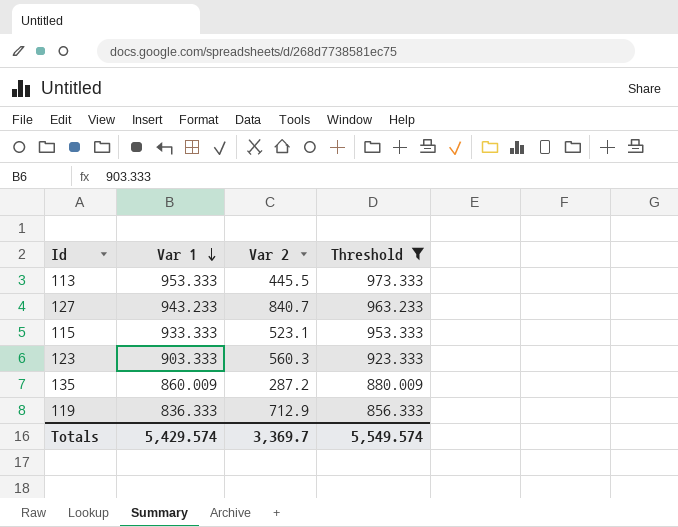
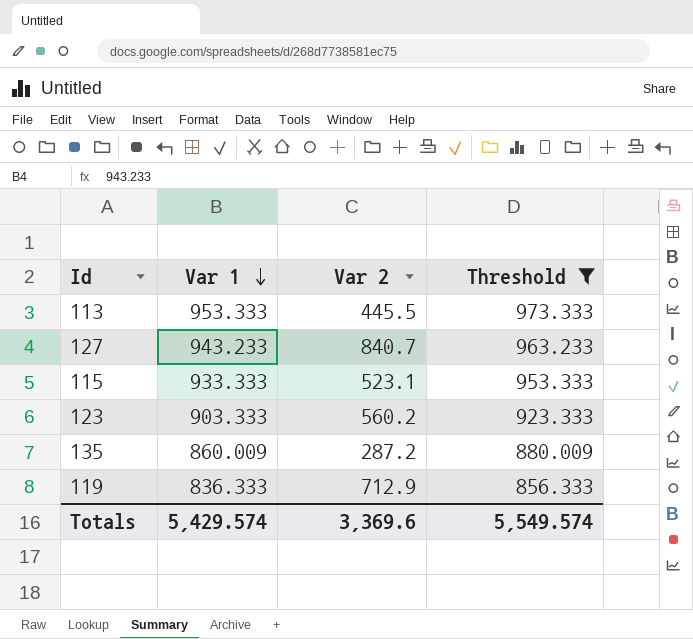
123 | Var 2: 560.3 -> 560.2
Totals | Var 2: 3,369.7 -> 3,369.6

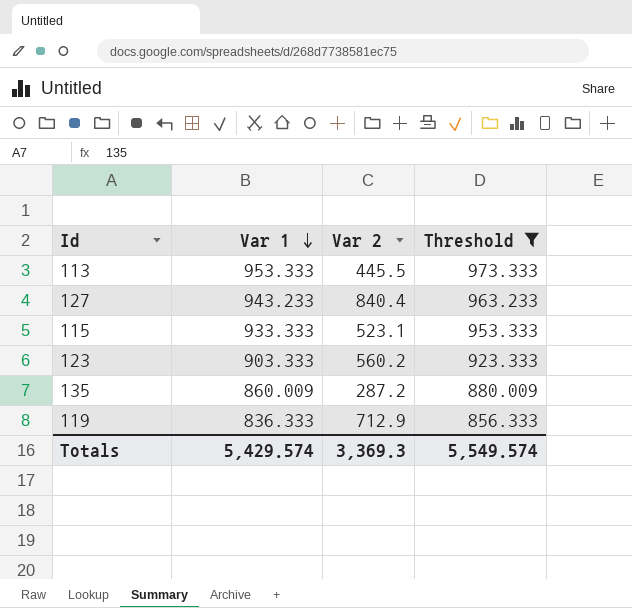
127 | Var 2: 840.7 -> 840.4
Totals | Var 2: 3,369.6 -> 3,369.3

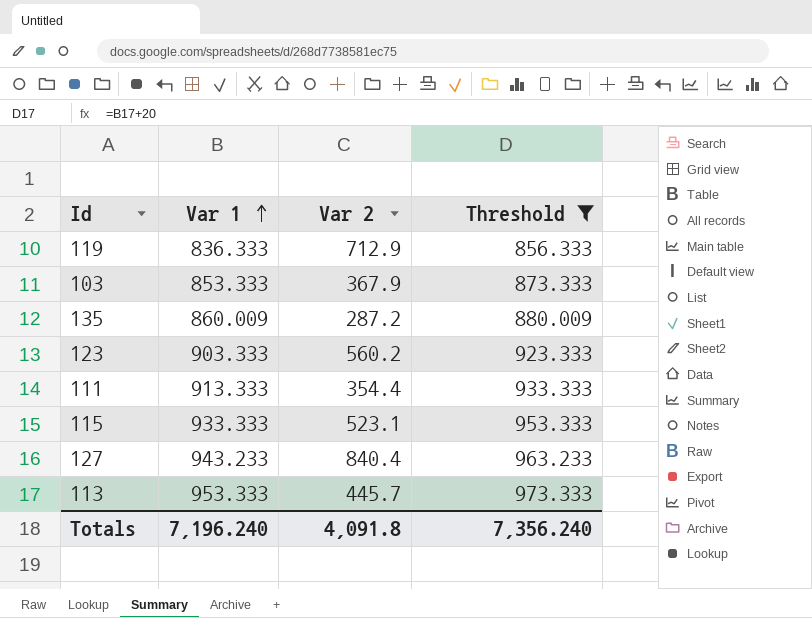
row order: Var 1 descending -> Var 1 ascending
row 103: none -> 853.333 | 367.9 | 873.333
row 111: none -> 913.333 | 354.4 | 933.333
113 | Var 2: 445.5 -> 445.7
Totals | Var 1: 5,429.574 -> 7,196.240
Totals | Var 2: 3,369.3 -> 4,091.8
Totals | Threshold: 5,549.574 -> 7,356.240

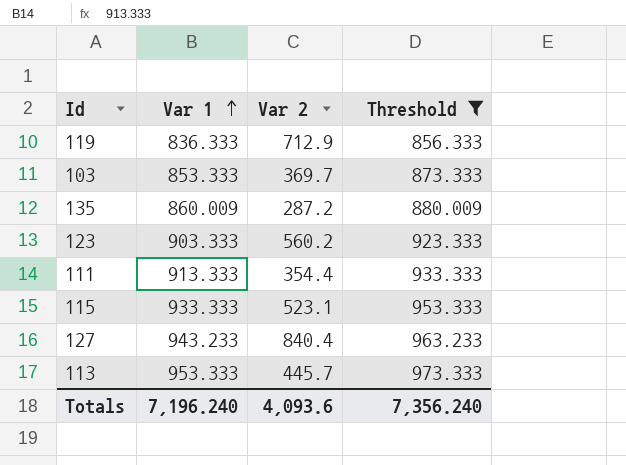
103 | Var 2: 367.9 -> 369.7
Totals | Var 2: 4,091.8 -> 4,093.6

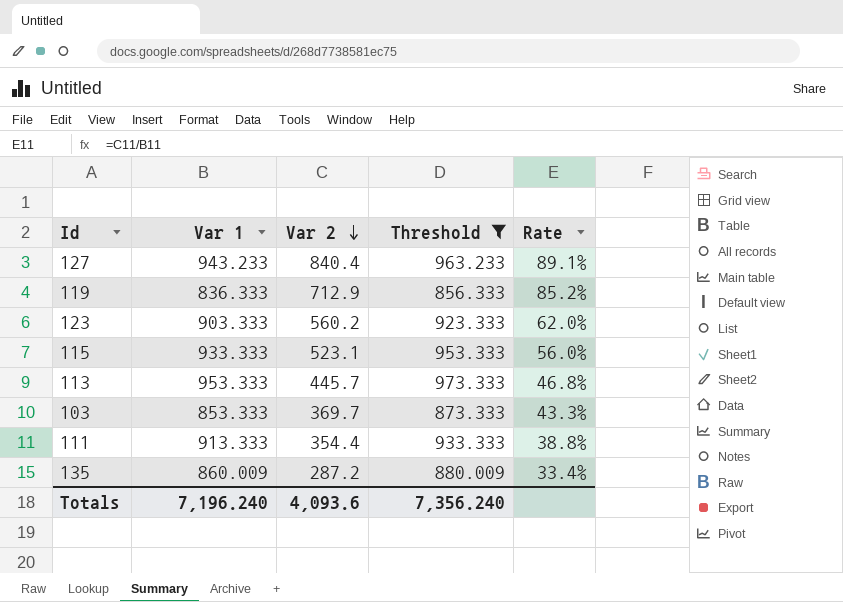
row order: Var 1 ascending -> Var 2 descending
column Rate | formula: none -> [Var 2] / [Var 1]

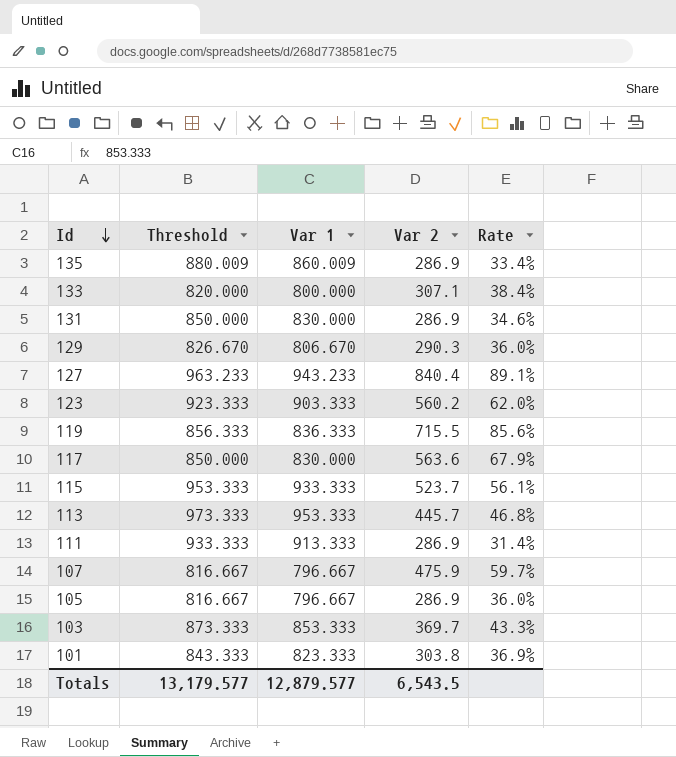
filter: Threshold >= 856.333 -> none
row order: Var 2 descending -> Id descending
column Threshold | position: 4 -> 2
135 | Var 2: 287.2 -> 286.9
119 | Var 2: 712.9 -> 715.5
119 | Rate: 85.2% -> 85.6%
115 | Var 2: 523.1 -> 523.7
115 | Rate: 56.0% -> 56.1%
111 | Var 2: 354.4 -> 286.9
111 | Rate: 38.8% -> 31.4%
Totals | Threshold: 7,356.240 -> 13,179.577
Totals | Var 1: 7,196.240 -> 12,879.577
Totals | Var 2: 4,093.6 -> 6,543.5

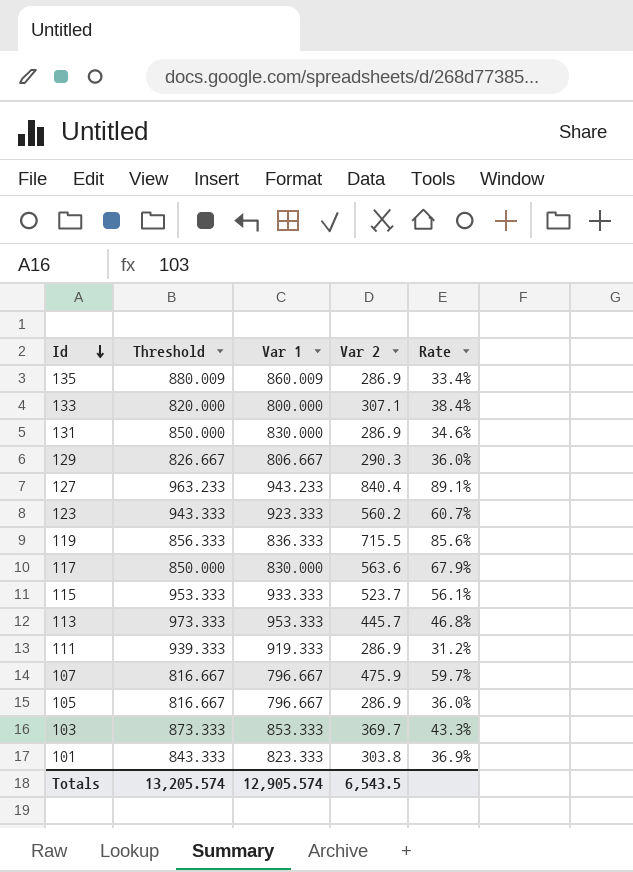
129 | Threshold: 826.670 -> 826.667
129 | Var 1: 806.670 -> 806.667
123 | Threshold: 923.333 -> 943.333
123 | Var 1: 903.333 -> 923.333
123 | Rate: 62.0% -> 60.7%
111 | Threshold: 933.333 -> 939.333
111 | Var 1: 913.333 -> 919.333
111 | Rate: 31.4% -> 31.2%
Totals | Threshold: 13,179.577 -> 13,205.574
Totals | Var 1: 12,879.577 -> 12,905.574

